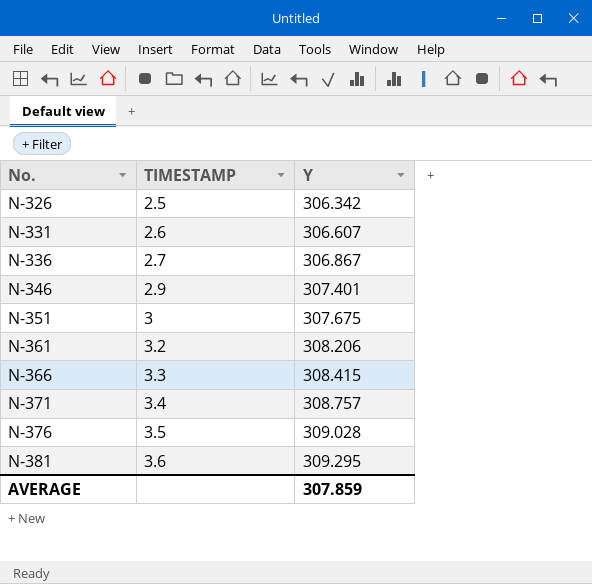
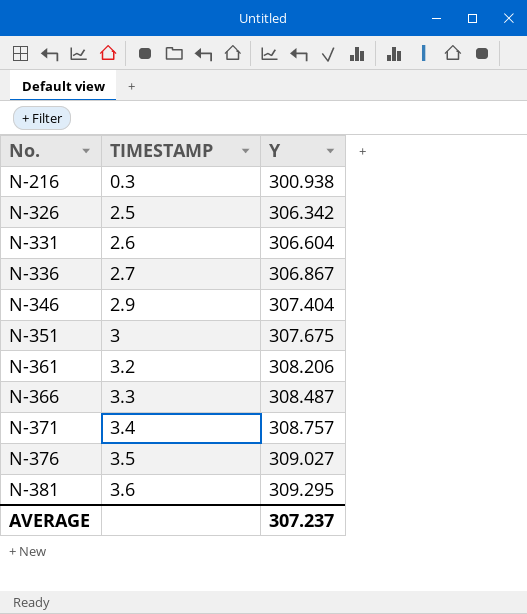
row N-216: none -> 0.3 | 300.938
N-331 | Y: 306.607 -> 306.604
N-346 | Y: 307.401 -> 307.404
N-366 | Y: 308.415 -> 308.487
N-376 | Y: 309.028 -> 309.027
AVERAGE | Y: 307.859 -> 307.237

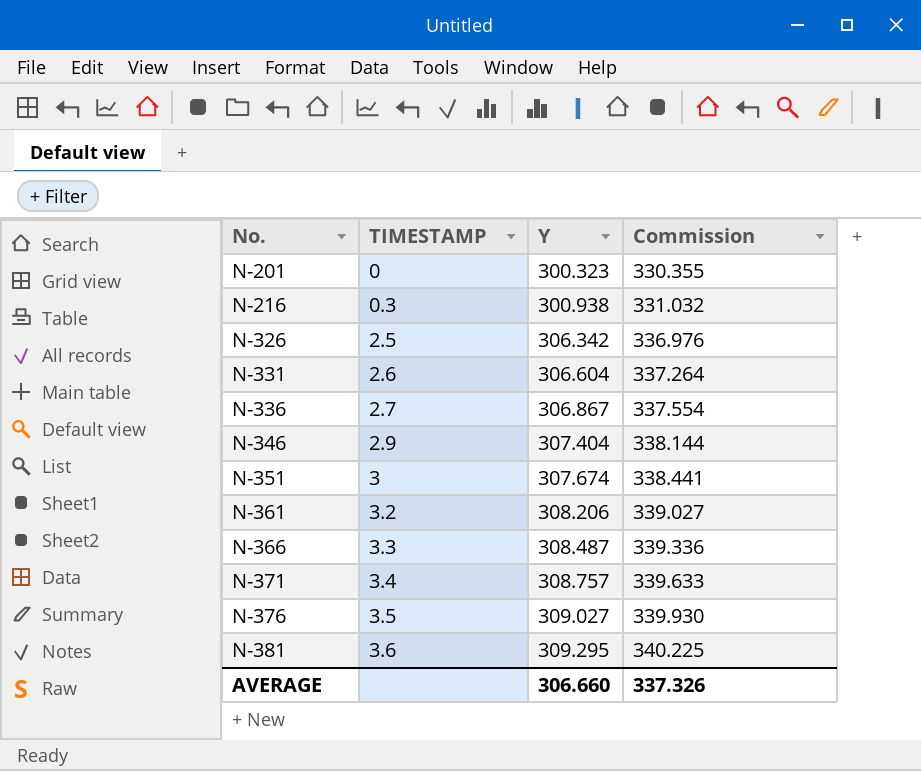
column Commission | formula: none -> [Y] * 1.1
row N-201: none -> 0 | 300.323 | 330.355
N-351 | Y: 307.675 -> 307.674
AVERAGE | Y: 307.237 -> 306.660

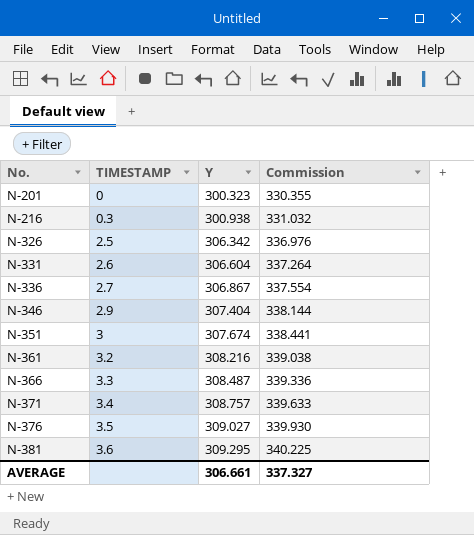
N-361 | Y: 308.206 -> 308.216
N-361 | Commission: 339.027 -> 339.038
AVERAGE | Y: 306.660 -> 306.661
AVERAGE | Commission: 337.326 -> 337.327

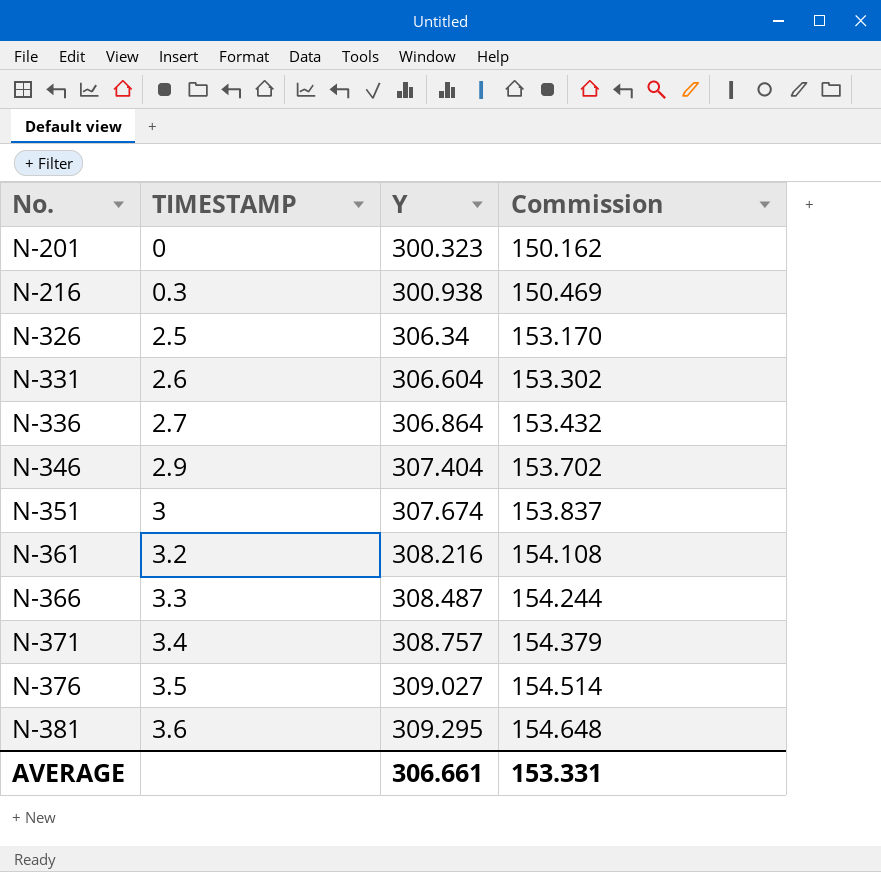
column Commission | formula: [Y] * 1.1 -> [Y] * 0.5
N-326 | Y: 306.342 -> 306.34
N-336 | Y: 306.867 -> 306.864
AVERAGE | Commission: 337.327 -> 153.331

